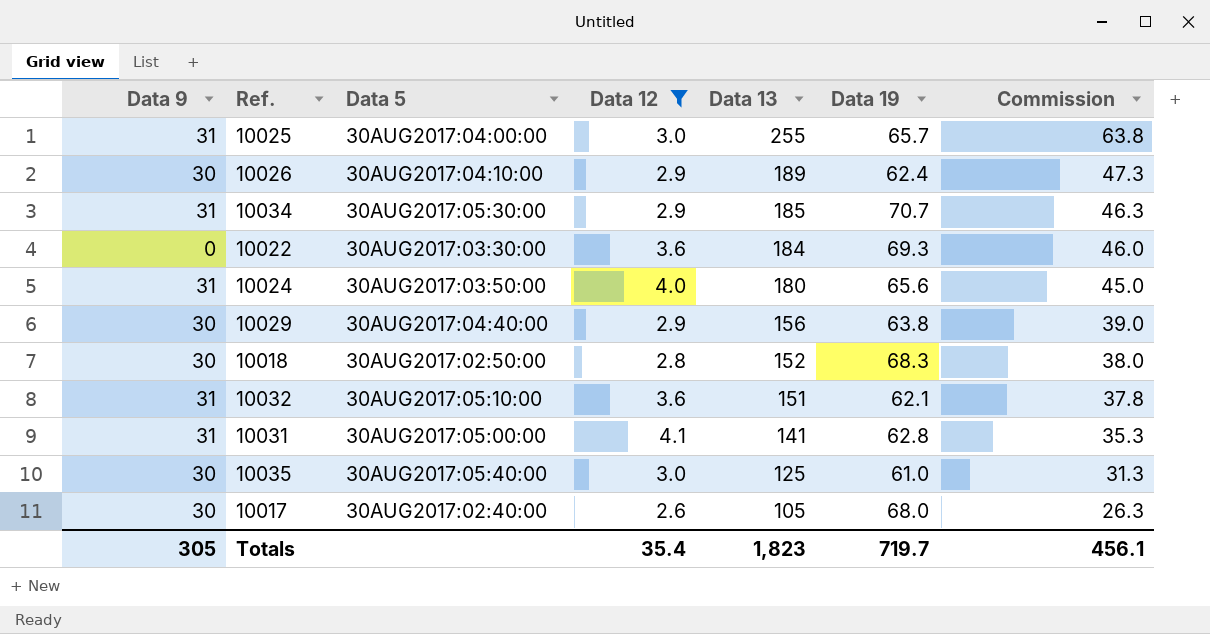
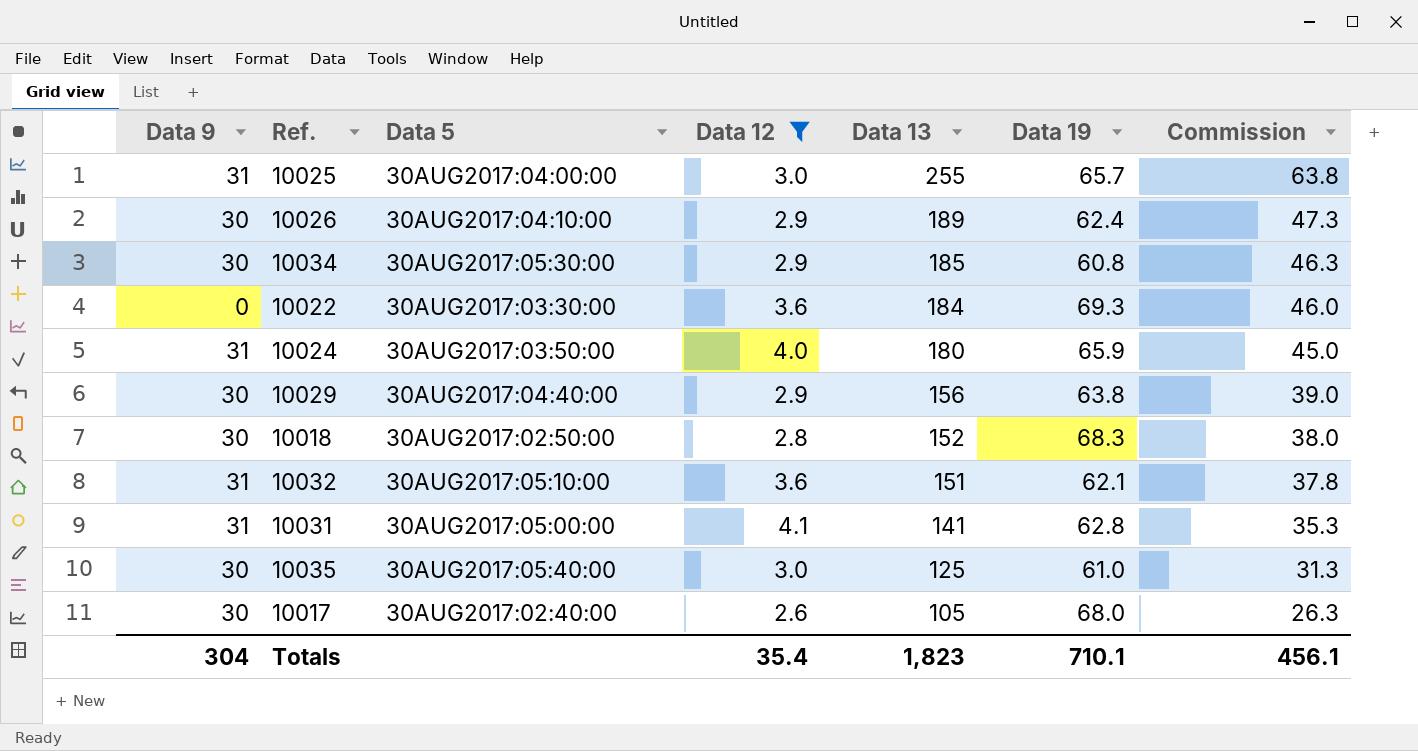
10034 | Data 9: 31 -> 30
10034 | Data 19: 70.7 -> 60.8
10024 | Data 19: 65.6 -> 65.9
Totals | Data 9: 305 -> 304
Totals | Data 19: 719.7 -> 710.1

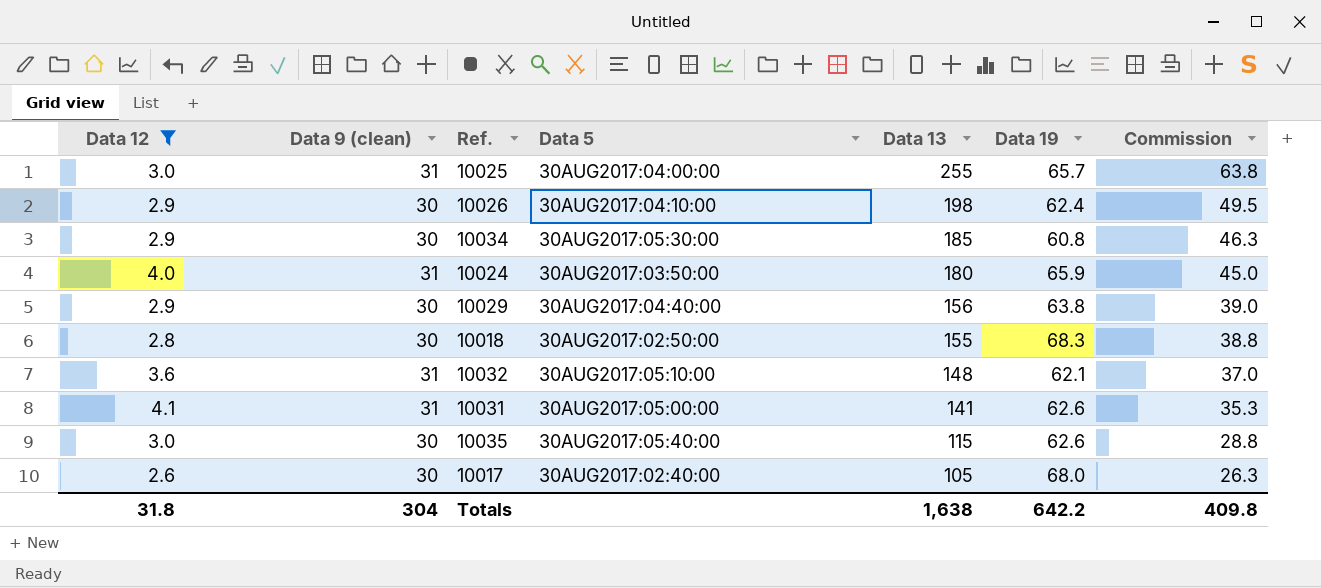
column Data 12 | position: 4 -> 1
column name: Data 9 -> Data 9 (clean)
row 10022: 0 | 30AUG2017:03:30:00 | 3.6 | 184 | 69.3 | 46.0 -> none
10026 | Data 13: 189 -> 198
10026 | Commission: 47.3 -> 49.5
10018 | Data 13: 152 -> 155
10018 | Commission: 38.0 -> 38.8
10032 | Data 13: 151 -> 148
10032 | Commission: 37.8 -> 37.0
10031 | Data 19: 62.8 -> 62.6
10035 | Data 13: 125 -> 115
10035 | Data 19: 61.0 -> 62.6
10035 | Commission: 31.3 -> 28.8
Totals | Data 12: 35.4 -> 31.8
Totals | Data 13: 1,823 -> 1,638
Totals | Data 19: 710.1 -> 642.2
Totals | Commission: 456.1 -> 409.8

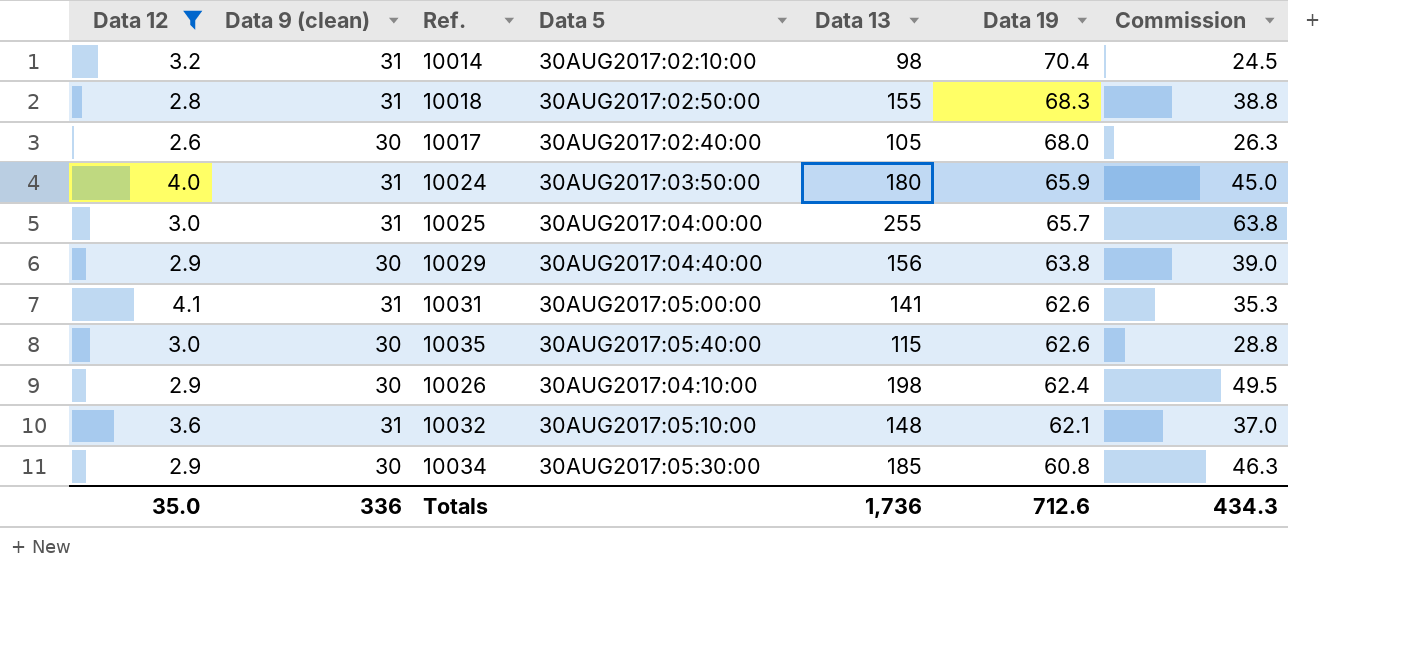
row order: Data 13 descending -> Data 19 descending
row 10014: none -> 3.2 | 31 | 30AUG2017:02:10:00 | 98 | 70.4 | 24.5
10018 | Data 9 (clean): 30 -> 31
Totals | Data 12: 31.8 -> 35.0
Totals | Data 9 (clean): 304 -> 336
Totals | Data 13: 1,638 -> 1,736
Totals | Data 19: 642.2 -> 712.6
Totals | Commission: 409.8 -> 434.3

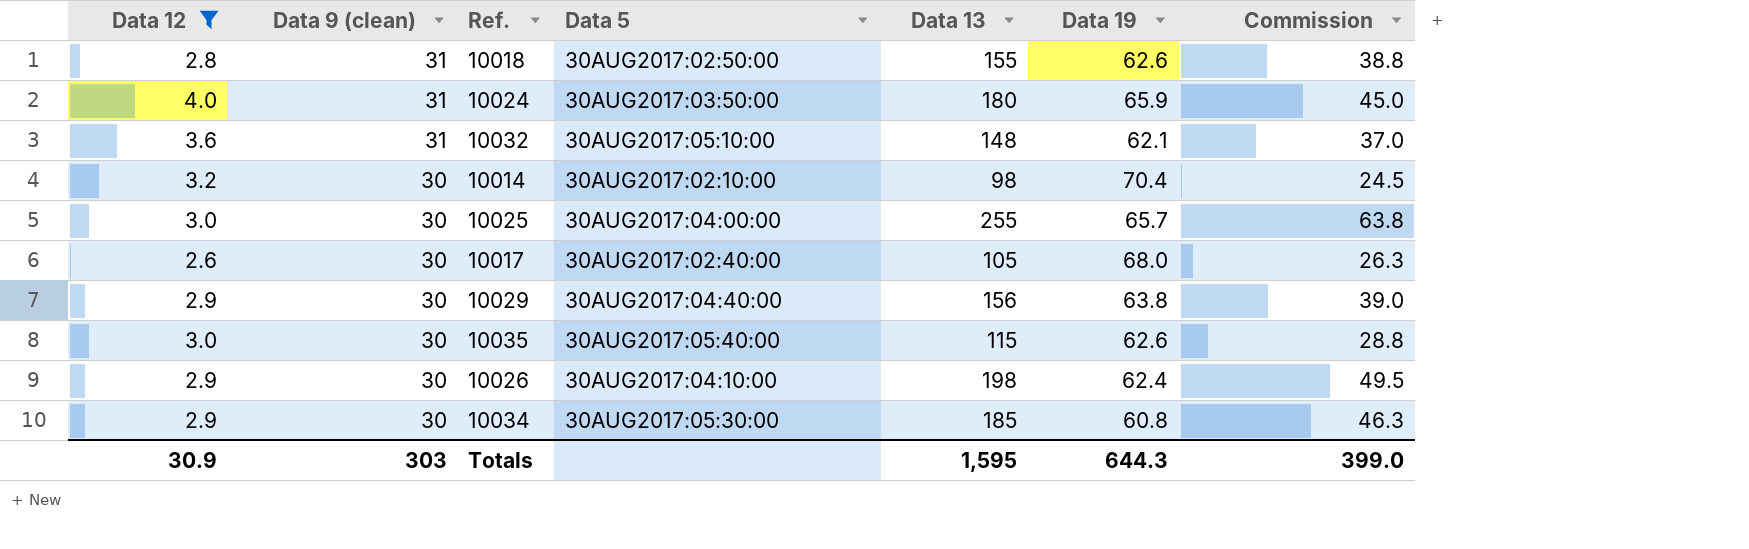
row order: Data 19 descending -> Data 9 (clean) descending
row 10031: 4.1 | 31 | 30AUG2017:05:00:00 | 141 | 62.6 | 35.3 -> none
10018 | Data 19: 68.3 -> 62.6
10014 | Data 9 (clean): 31 -> 30
10025 | Data 9 (clean): 31 -> 30
Totals | Data 12: 35.0 -> 30.9
Totals | Data 9 (clean): 336 -> 303
Totals | Data 13: 1,736 -> 1,595
Totals | Data 19: 712.6 -> 644.3
Totals | Commission: 434.3 -> 399.0

